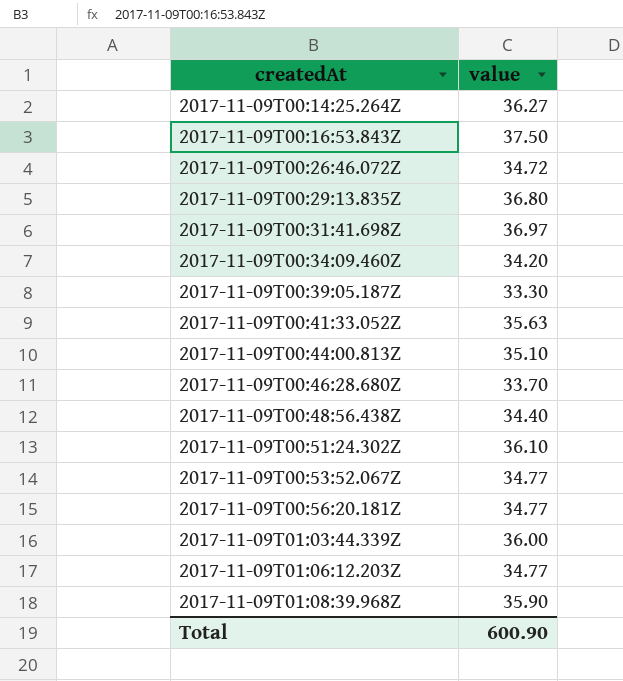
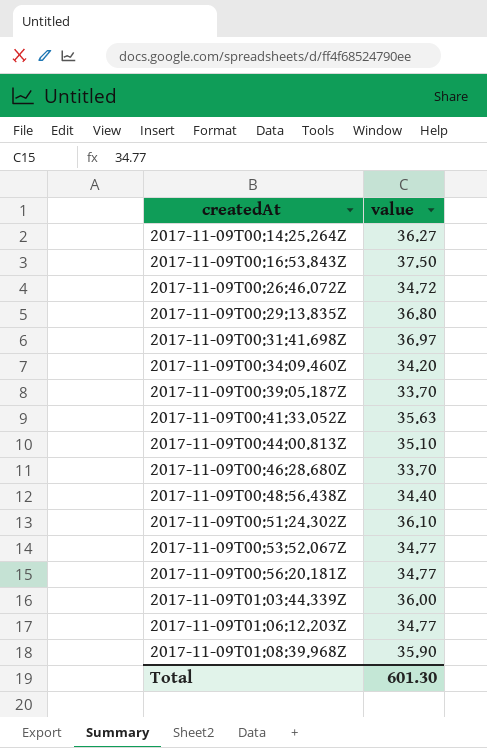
2017-11-09T00:39:05.187Z | value: 33.30 -> 33.70
Total | value: 600.90 -> 601.30

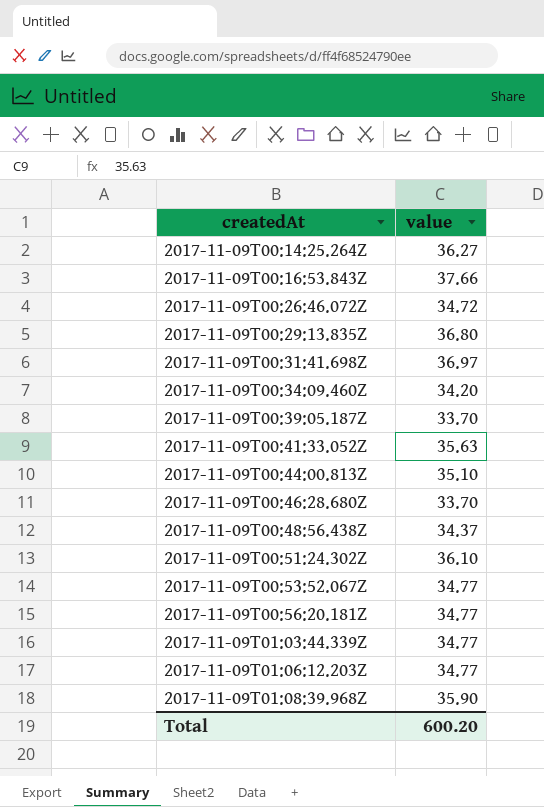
2017-11-09T00:16:53.843Z | value: 37.50 -> 37.66
2017-11-09T00:48:56.438Z | value: 34.40 -> 34.37
2017-11-09T01:03:44.339Z | value: 36.00 -> 34.77
Total | value: 601.30 -> 600.20

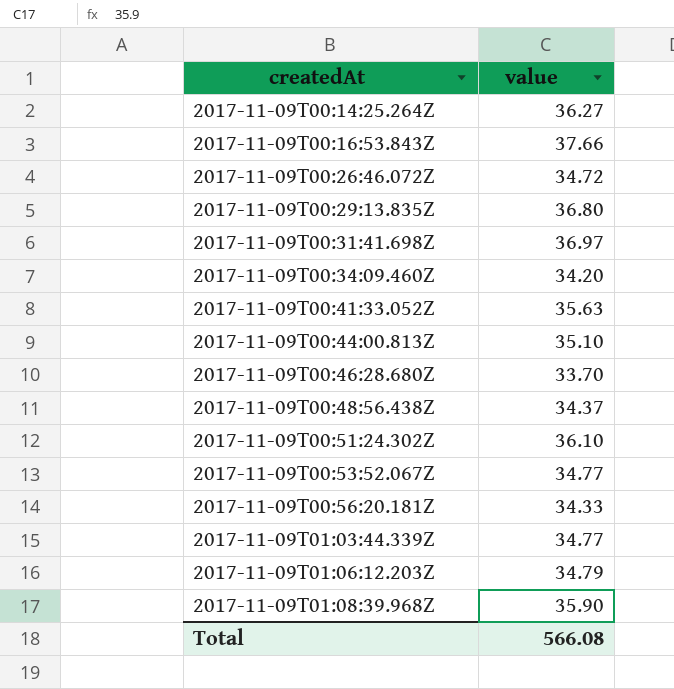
row 2017-11-09T00:39:05.187Z: 33.70 -> none
2017-11-09T00:56:20.181Z | value: 34.77 -> 34.33
2017-11-09T01:06:12.203Z | value: 34.77 -> 34.79
Total | value: 600.20 -> 566.08

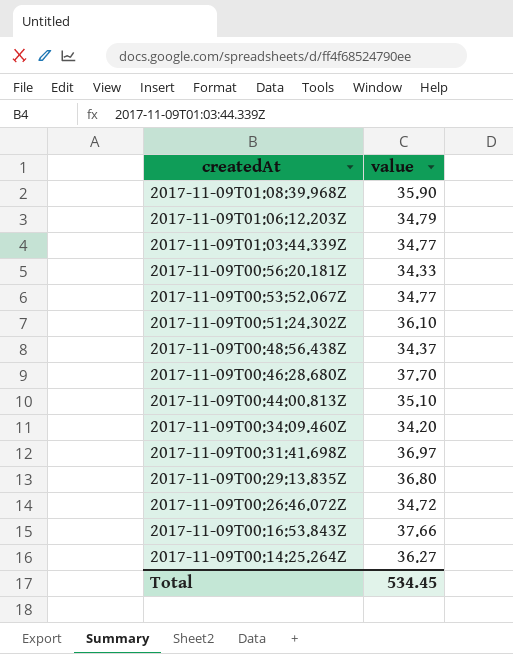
row order: createdAt ascending -> createdAt descending
row 2017-11-09T00:41:33.052Z: 35.63 -> none
2017-11-09T00:46:28.680Z | value: 33.70 -> 37.70
Total | value: 566.08 -> 534.45

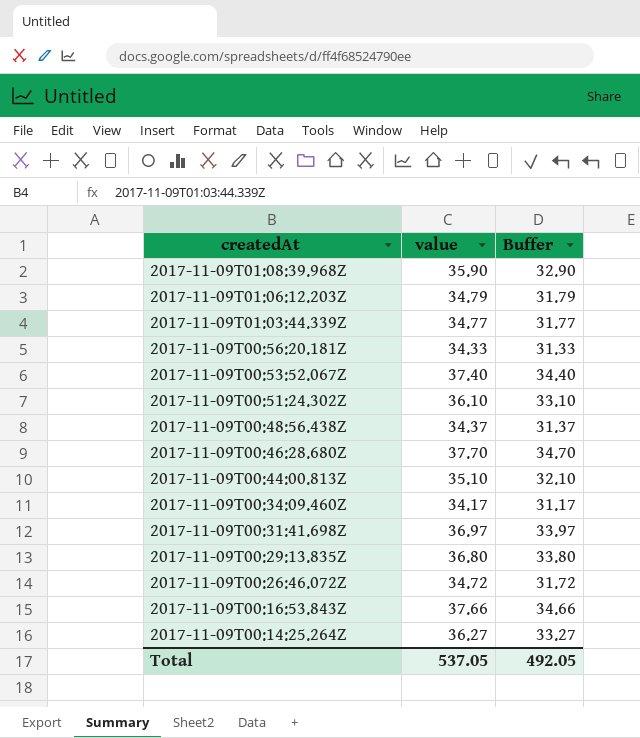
column Buffer | formula: none -> [value] - 3
2017-11-09T00:53:52.067Z | value: 34.77 -> 37.40
2017-11-09T00:34:09.460Z | value: 34.20 -> 34.17
Total | value: 534.45 -> 537.05

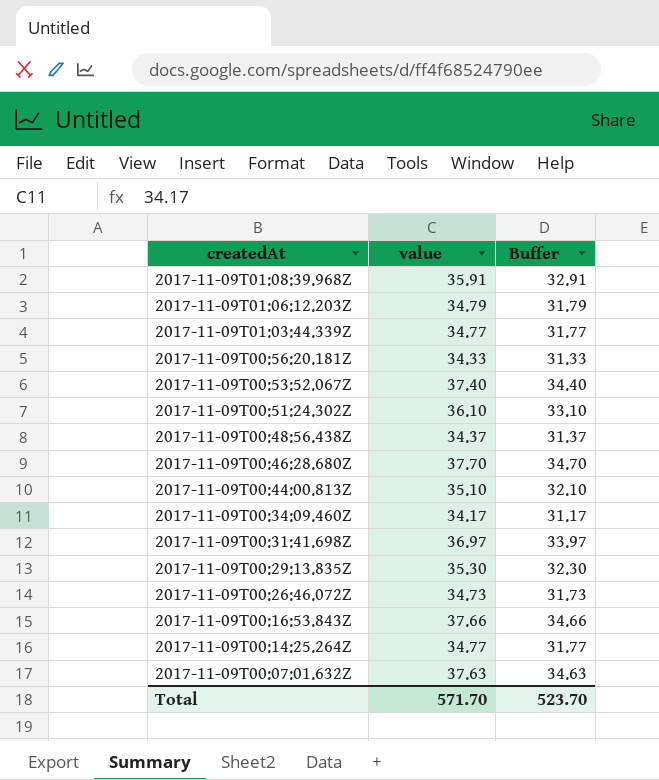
2017-11-09T01:08:39.968Z | value: 35.90 -> 35.91
2017-11-09T01:08:39.968Z | Buffer: 32.90 -> 32.91
2017-11-09T00:29:13.835Z | value: 36.80 -> 35.30
2017-11-09T00:29:13.835Z | Buffer: 33.80 -> 32.30
2017-11-09T00:26:46.072Z | value: 34.72 -> 34.73
2017-11-09T00:26:46.072Z | Buffer: 31.72 -> 31.73
2017-11-09T00:14:25.264Z | value: 36.27 -> 34.77
2017-11-09T00:14:25.264Z | Buffer: 33.27 -> 31.77
row 2017-11-09T00:07:01.632Z: none -> 37.63 | 34.63
Total | value: 537.05 -> 571.70
Total | Buffer: 492.05 -> 523.70

